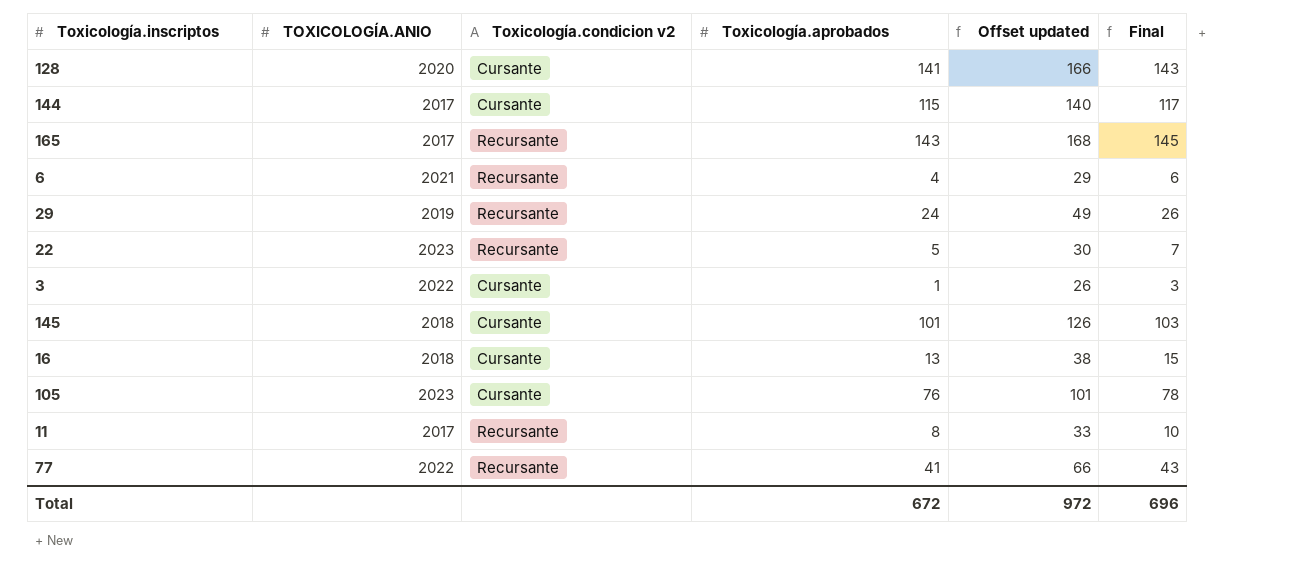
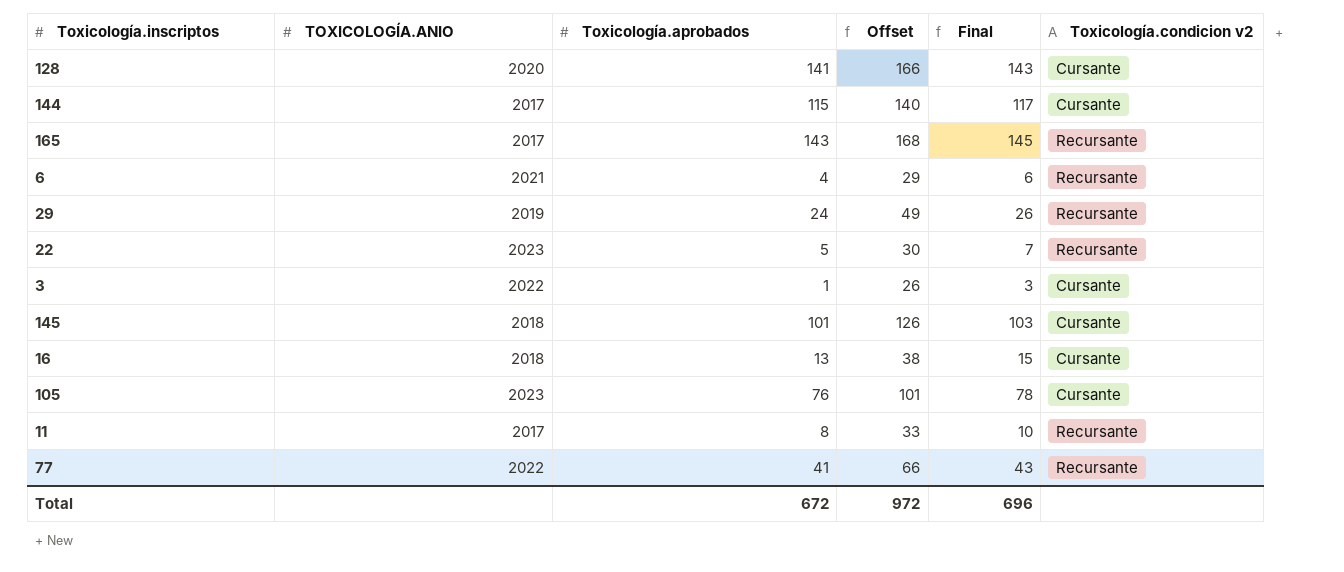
column name: Offset updated -> Offset
column Toxicología.condicion v2 | position: 3 -> 6

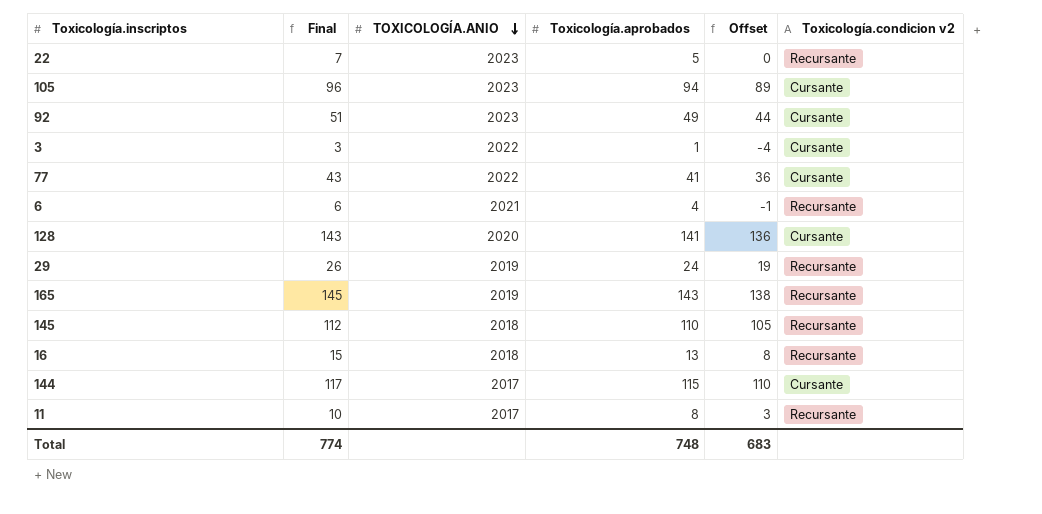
row order: none -> TOXICOLOGÍA.ANIO descending
column Final | position: 5 -> 2
column Offset | formula: [Toxicología.aprobados] + 25 -> [Toxicología.aprobados] - 5
105 | Final: 78 -> 96
105 | Toxicología.aprobados: 76 -> 94
row 92: none -> 51 | 2023 | 49 | 44 | Cursante
77 | Toxicología.condicion v2: Recursante -> Cursante
165 | TOXICOLOGÍA.ANIO: 2017 -> 2019
145 | Final: 103 -> 112
145 | Toxicología.aprobados: 101 -> 110
145 | Toxicología.condicion v2: Cursante -> Recursante
16 | Toxicología.condicion v2: Cursante -> Recursante
Total | Final: 696 -> 774
Total | Toxicología.aprobados: 672 -> 748
Total | Offset: 972 -> 683

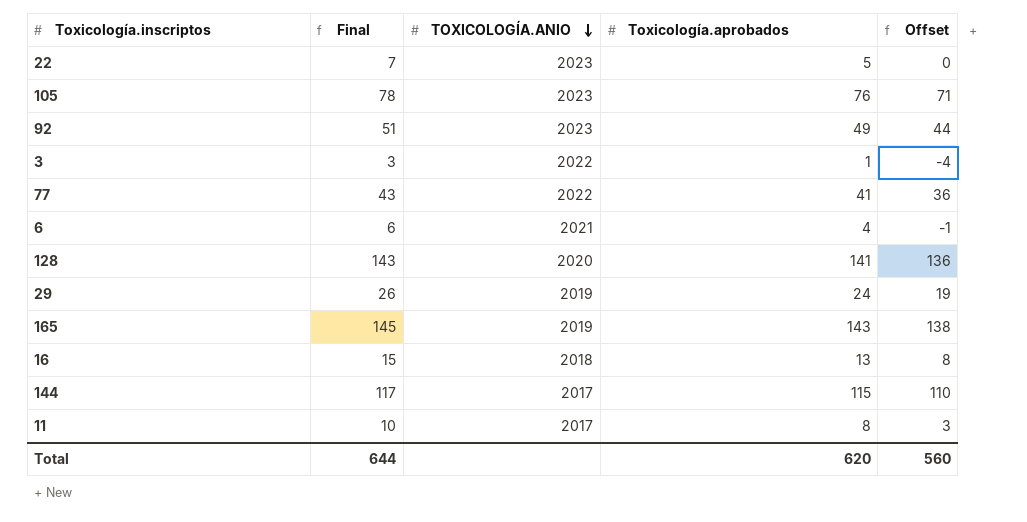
column Toxicología.condicion v2 | position: 6 -> none
row 145: 112 | 2018 | 110 | 105 | Recursante -> none
105 | Final: 96 -> 78
105 | Toxicología.aprobados: 94 -> 76
105 | Offset: 89 -> 71
Total | Final: 774 -> 644
Total | Toxicología.aprobados: 748 -> 620
Total | Offset: 683 -> 560

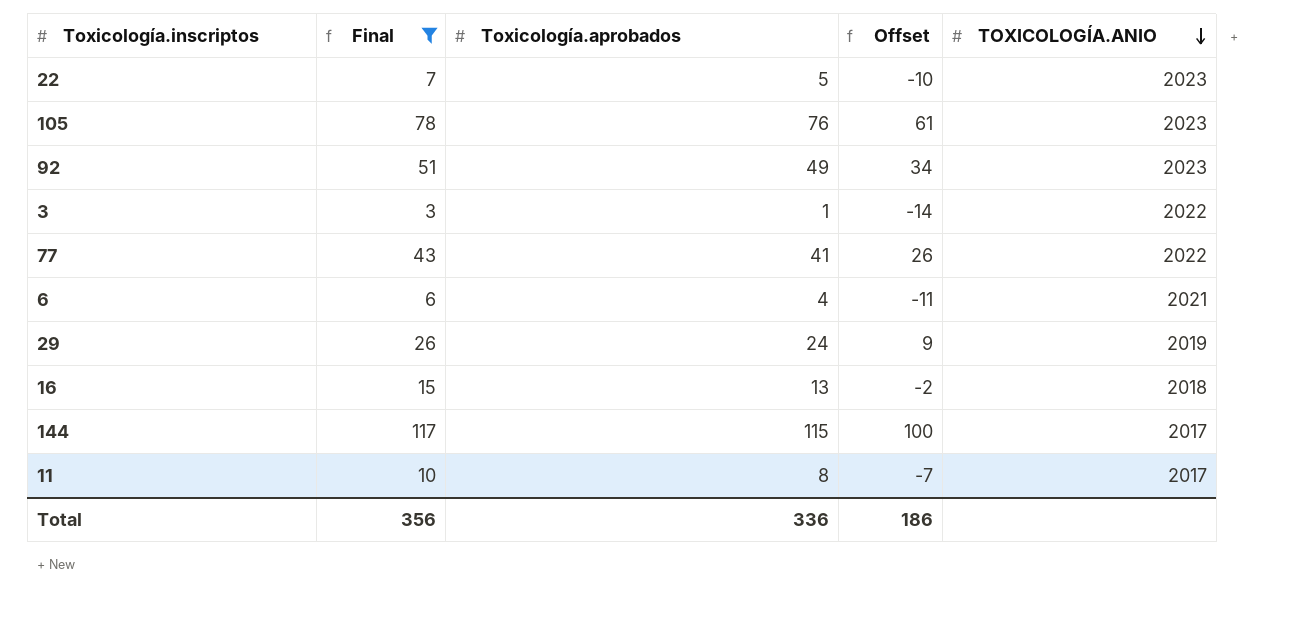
filter: none -> Final <= 117
column Offset | formula: [Toxicología.aprobados] - 5 -> [Toxicología.aprobados] - 15
column TOXICOLOGÍA.ANIO | position: 3 -> 5
Total | Final: 644 -> 356
Total | Toxicología.aprobados: 620 -> 336
Total | Offset: 560 -> 186

